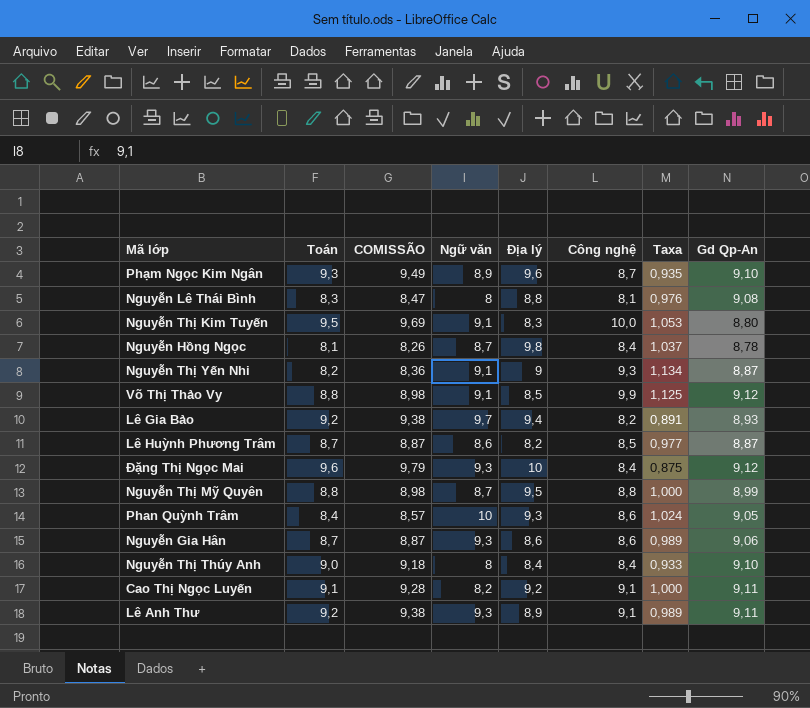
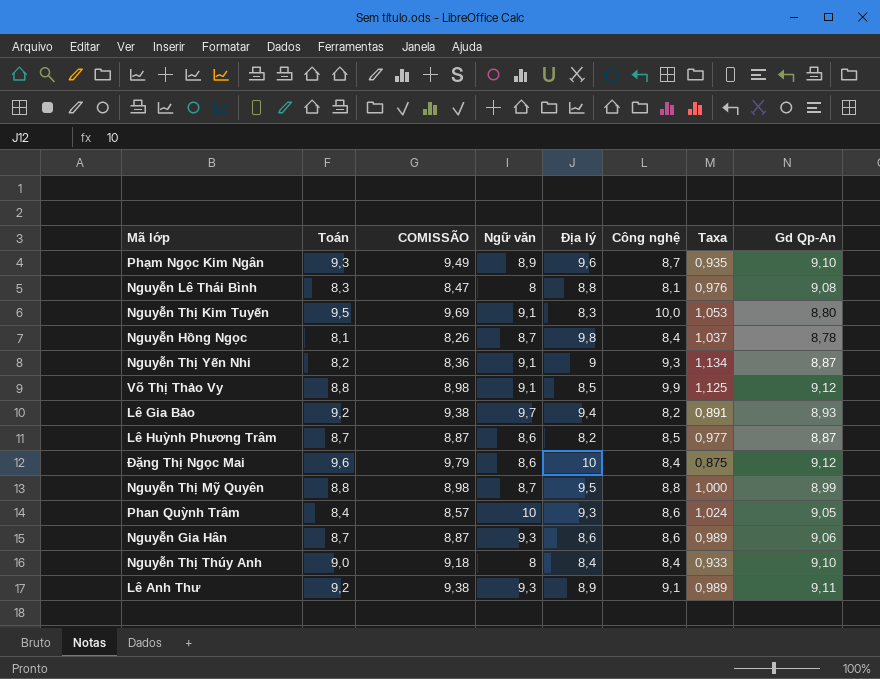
row Cao Thị Ngọc Luyến: 9,1 | 9,28 | 8,2 | 9,2 | 9,1 | 1,000 | 9,11 -> none
Đặng Thị Ngọc Mai | Ngữ văn: 9,3 -> 8,6

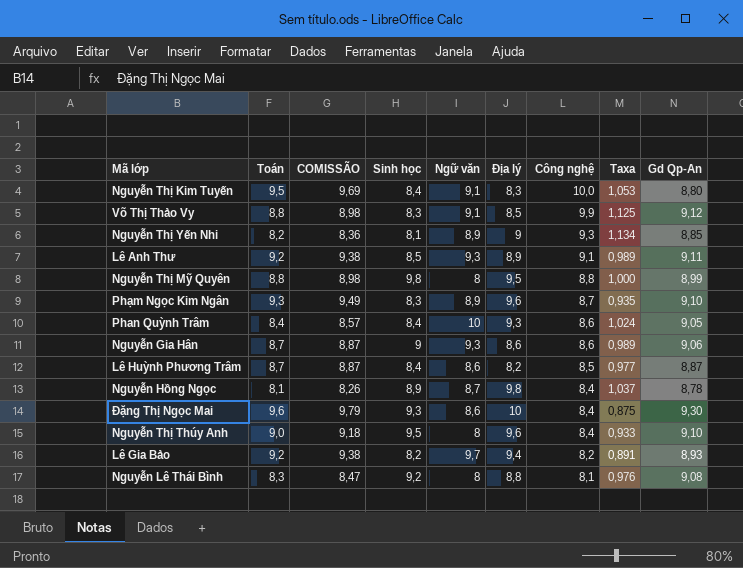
row order: none -> Công nghệ descending
column Sinh học | position: none -> 4
Nguyễn Thị Yến Nhi | Ngữ văn: 9,1 -> 8,9
Nguyễn Thị Yến Nhi | Gd Qp-An: 8,87 -> 8,85
Nguyễn Thị Mỹ Quyên | Ngữ văn: 8,7 -> 8
Đặng Thị Ngọc Mai | Gd Qp-An: 9,12 -> 9,30
Nguyễn Thị Thúy Anh | Địa lý: 8,4 -> 9,6

